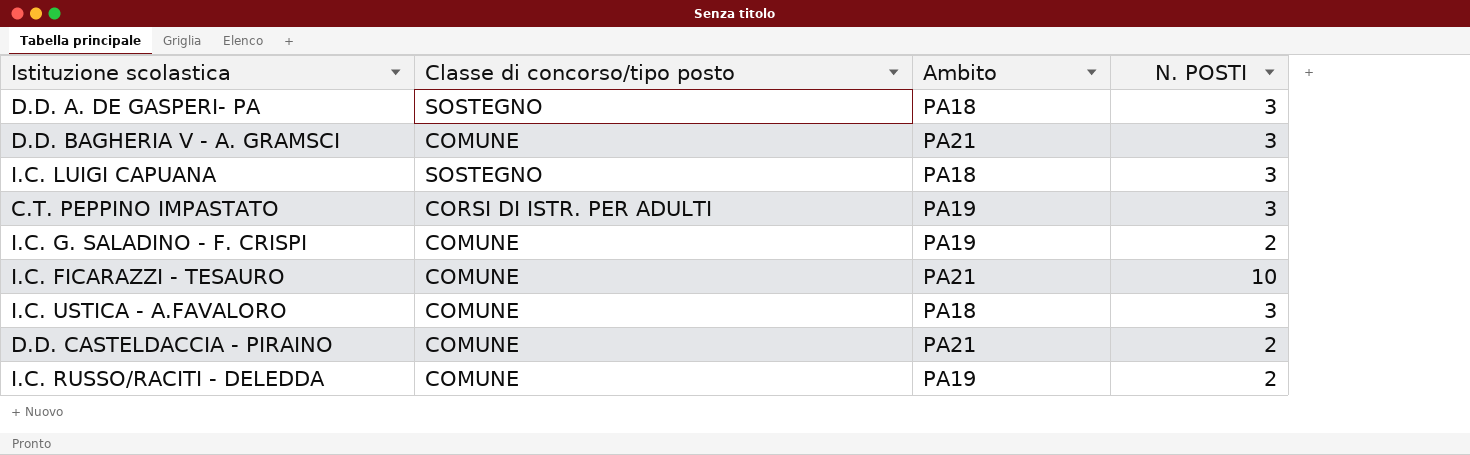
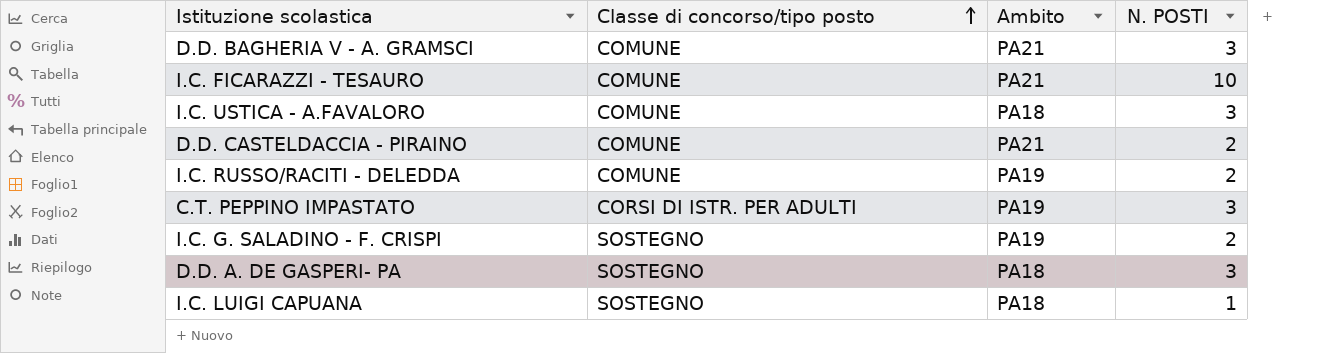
row order: none -> Classe di concorso/tipo posto ascending
I.C. G. SALADINO - F. CRISPI | Classe di concorso/tipo posto: COMUNE -> SOSTEGNO
I.C. LUIGI CAPUANA | N. POSTI: 3 -> 1

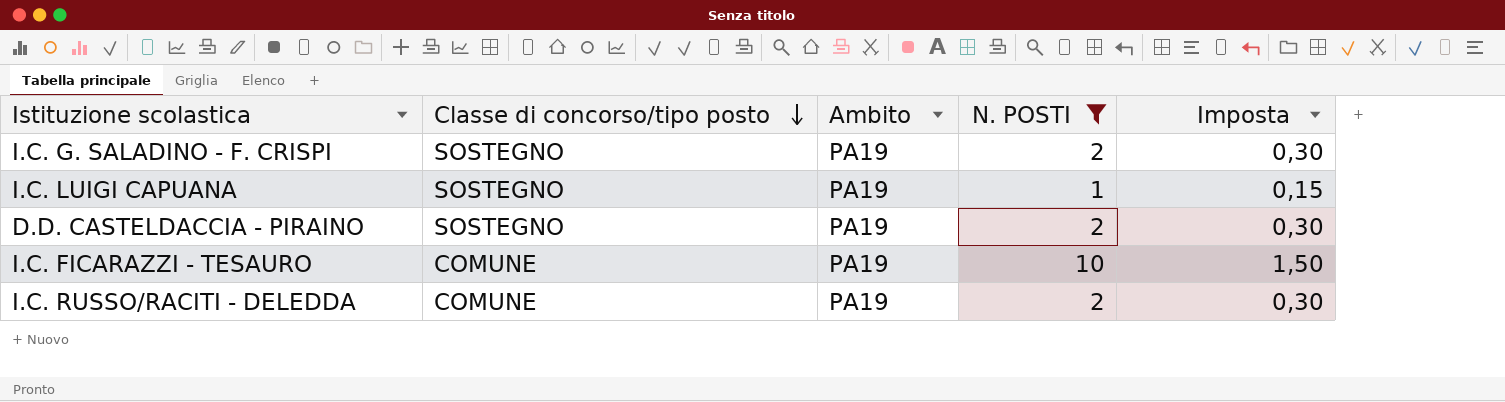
filter: none -> N. POSTI != 3
row order: Classe di concorso/tipo posto ascending -> Classe di concorso/tipo posto descending
column Imposta | formula: none -> [N. POSTI] * 0,15
I.C. LUIGI CAPUANA | Ambito: PA18 -> PA19
D.D. CASTELDACCIA - PIRAINO | Classe di concorso/tipo posto: COMUNE -> SOSTEGNO
D.D. CASTELDACCIA - PIRAINO | Ambito: PA21 -> PA19
I.C. FICARAZZI - TESAURO | Ambito: PA21 -> PA19

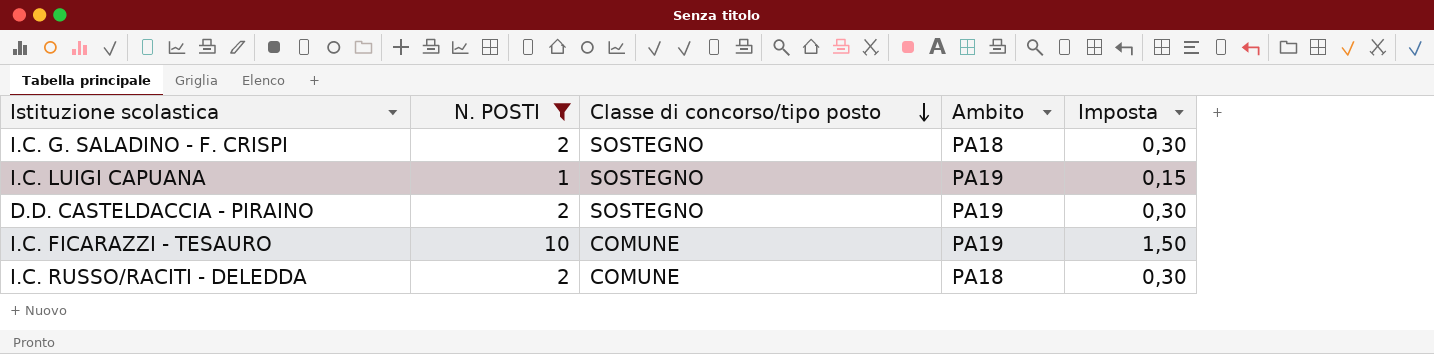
column N. POSTI | position: 4 -> 2
I.C. G. SALADINO - F. CRISPI | Ambito: PA19 -> PA18
I.C. RUSSO/RACITI - DELEDDA | Ambito: PA19 -> PA18

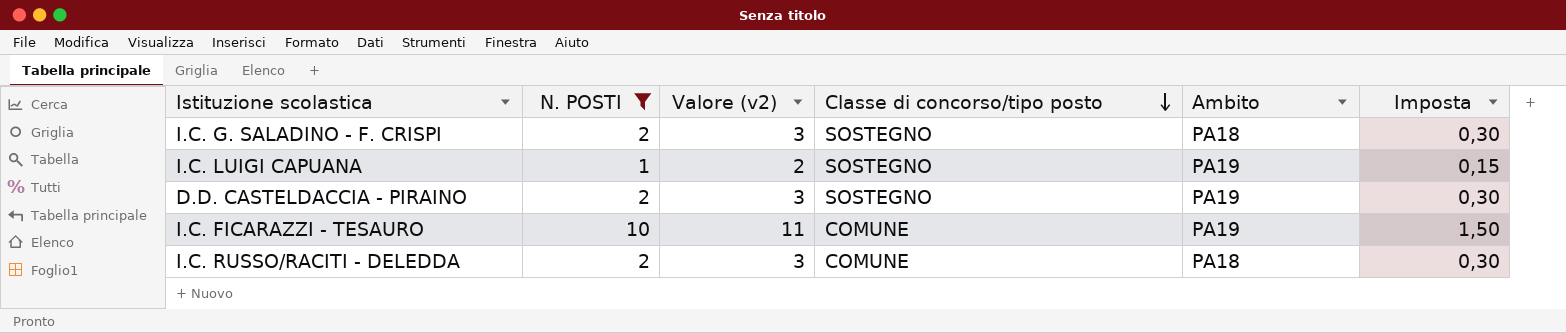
column Valore (v2) | formula: none -> [N. POSTI] + 1

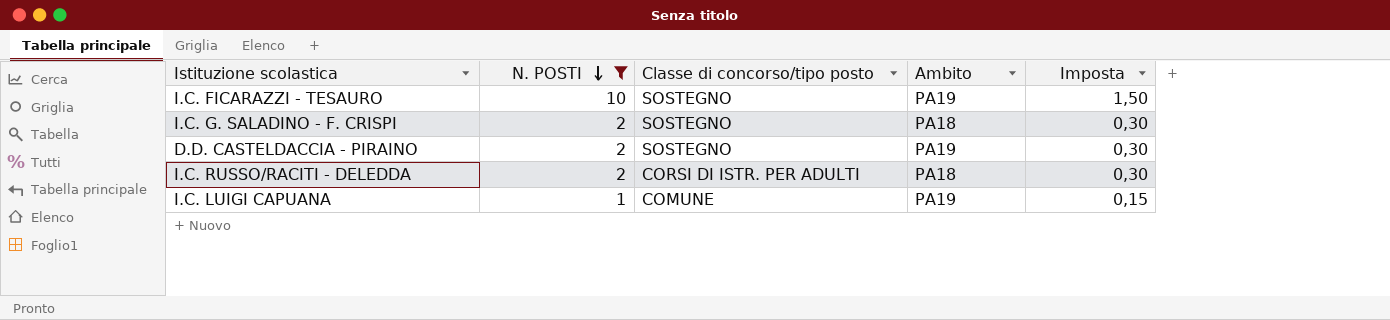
row order: Classe di concorso/tipo posto descending -> N. POSTI descending
column Valore (v2) | formula: [N. POSTI] + 1 -> none
I.C. FICARAZZI - TESAURO | Classe di concorso/tipo posto: COMUNE -> SOSTEGNO
I.C. RUSSO/RACITI - DELEDDA | Classe di concorso/tipo posto: COMUNE -> CORSI DI ISTR. PER ADULTI
I.C. LUIGI CAPUANA | Classe di concorso/tipo posto: SOSTEGNO -> COMUNE

